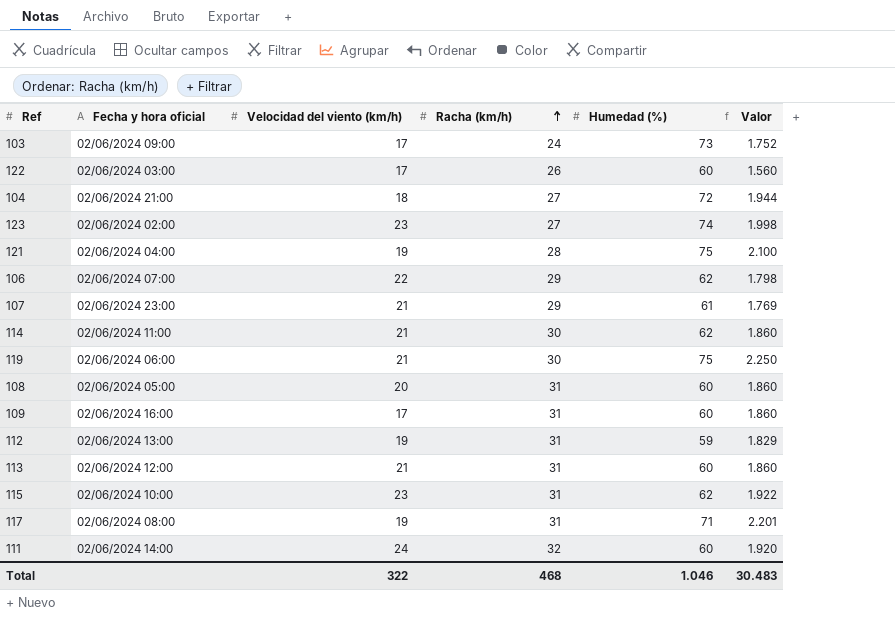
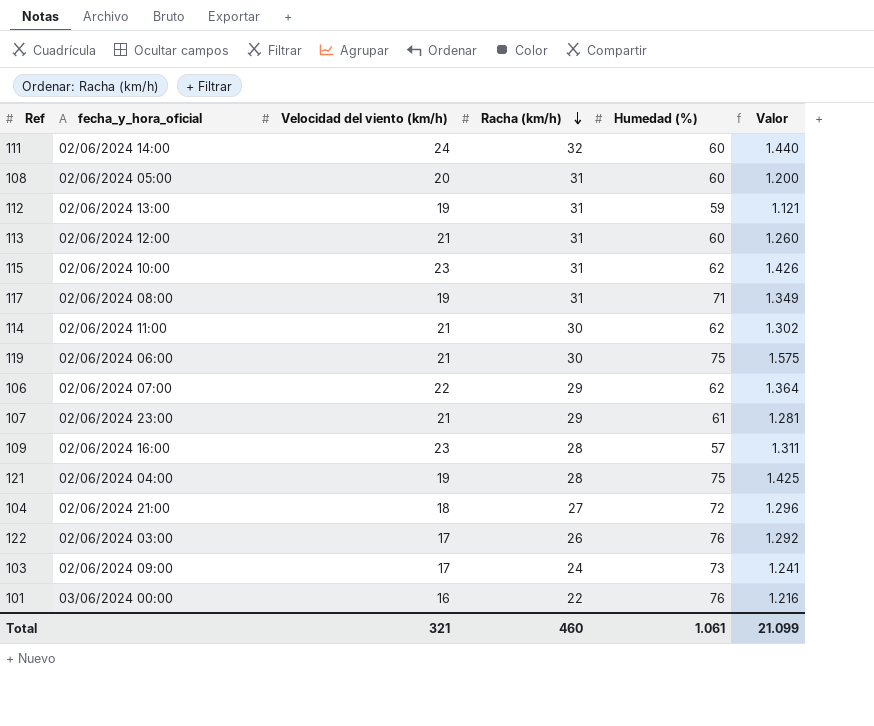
row order: Racha (km/h) ascending -> Racha (km/h) descending
column name: Fecha y hora oficial -> fecha_y_hora_oficial
column Valor | formula: [Racha (km/h)] * [Humedad (%)] -> [Velocidad del viento (km/h)] * [Humedad (%)]
row 123: 02/06/2024 02:00 | 23 | 27 | 74 | 1.998 -> none
109 | Velocidad del viento (km/h): 17 -> 23
109 | Racha (km/h): 31 -> 28
109 | Humedad (%): 60 -> 57
122 | Humedad (%): 60 -> 76
row 101: none -> 03/06/2024 00:00 | 16 | 22 | 76 | 1.216
Total | Velocidad del viento (km/h): 322 -> 321
Total | Racha (km/h): 468 -> 460
Total | Humedad (%): 1.046 -> 1.061
Total | Valor: 30.483 -> 21.099

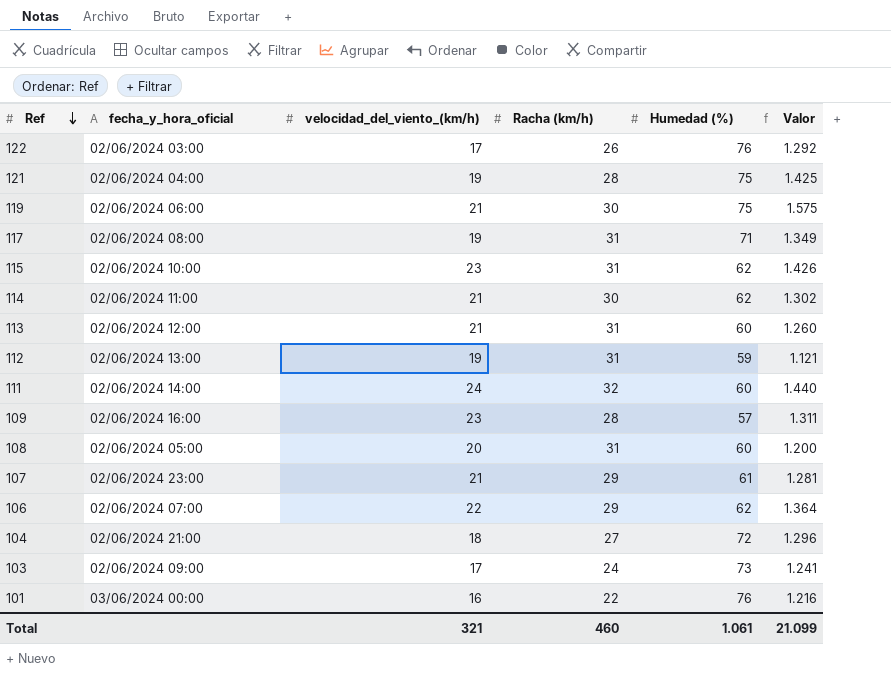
row order: Racha (km/h) descending -> Ref descending
column name: Velocidad del viento (km/h) -> velocidad_del_viento_(km/h)

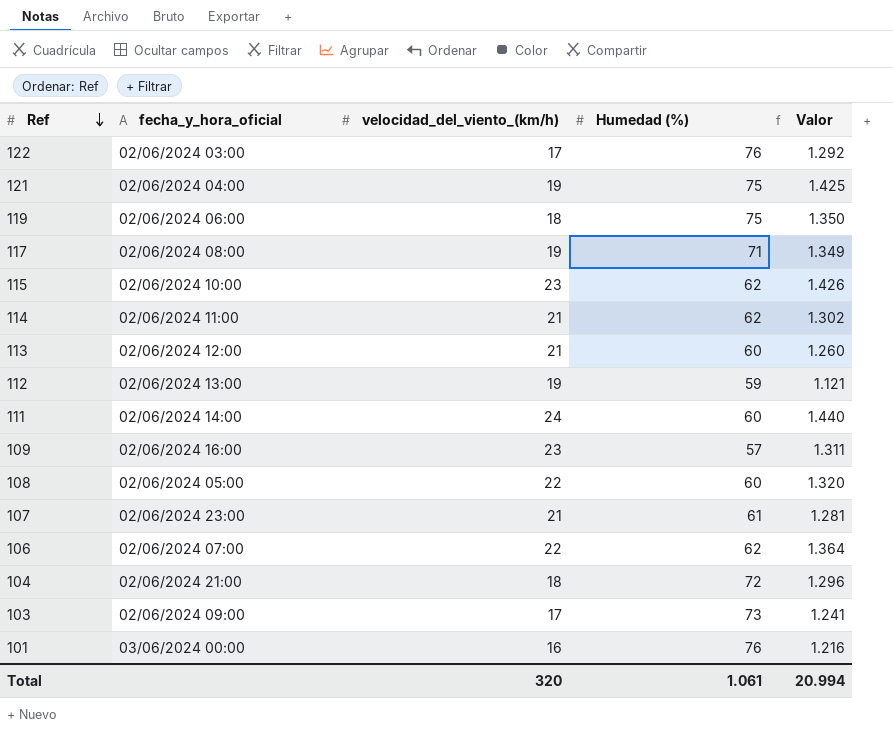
column Racha (km/h) | position: 4 -> none
119 | velocidad_del_viento_(km/h): 21 -> 18
119 | Valor: 1.575 -> 1.350
108 | velocidad_del_viento_(km/h): 20 -> 22
108 | Valor: 1.200 -> 1.320
Total | velocidad_del_viento_(km/h): 321 -> 320
Total | Valor: 21.099 -> 20.994

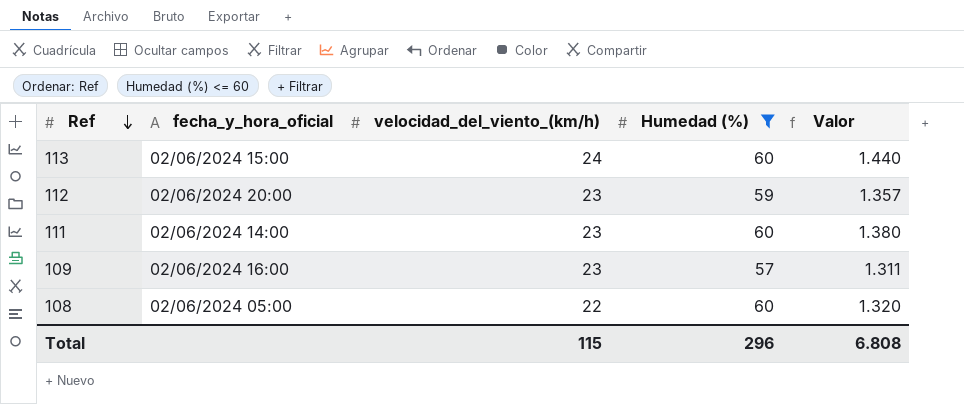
filter: none -> Humedad (%) <= 60
113 | fecha_y_hora_oficial: 02/06/2024 12:00 -> 02/06/2024 15:00
113 | velocidad_del_viento_(km/h): 21 -> 24
113 | Valor: 1.260 -> 1.440
112 | fecha_y_hora_oficial: 02/06/2024 13:00 -> 02/06/2024 20:00
112 | velocidad_del_viento_(km/h): 19 -> 23
112 | Valor: 1.121 -> 1.357
111 | velocidad_del_viento_(km/h): 24 -> 23
111 | Valor: 1.440 -> 1.380
Total | velocidad_del_viento_(km/h): 320 -> 115
Total | Humedad (%): 1.061 -> 296
Total | Valor: 20.994 -> 6.808

